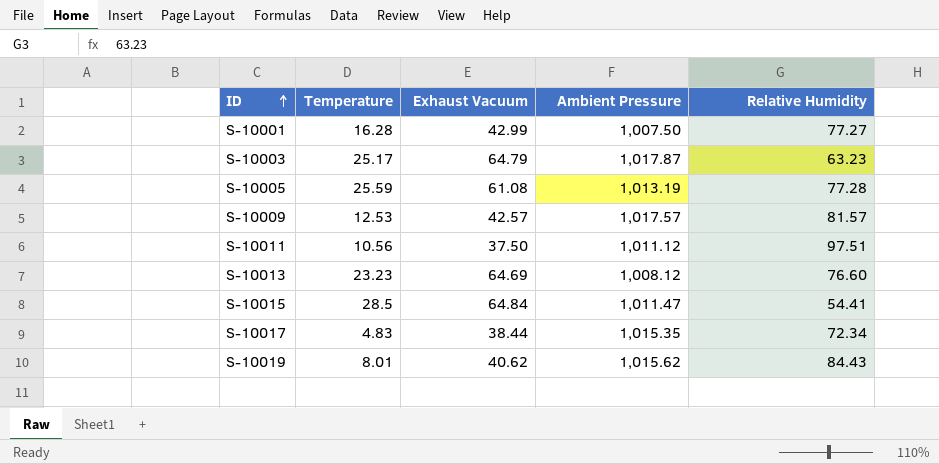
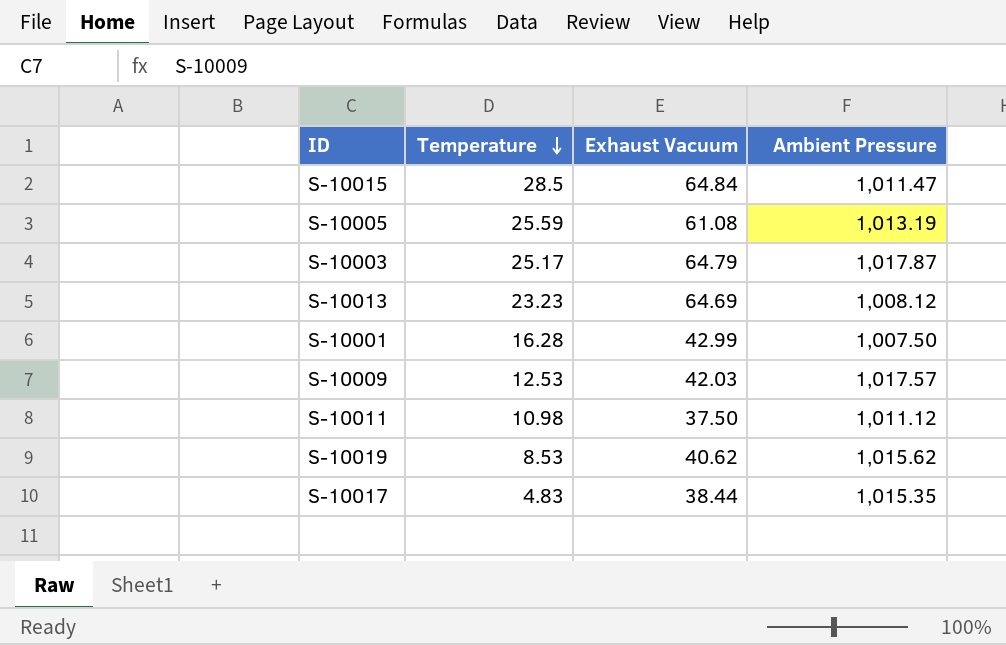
row order: ID ascending -> Temperature descending
column Relative Humidity | position: 5 -> none
S-10009 | Exhaust Vacuum: 42.57 -> 42.03
S-10011 | Temperature: 10.56 -> 10.98
S-10019 | Temperature: 8.01 -> 8.53

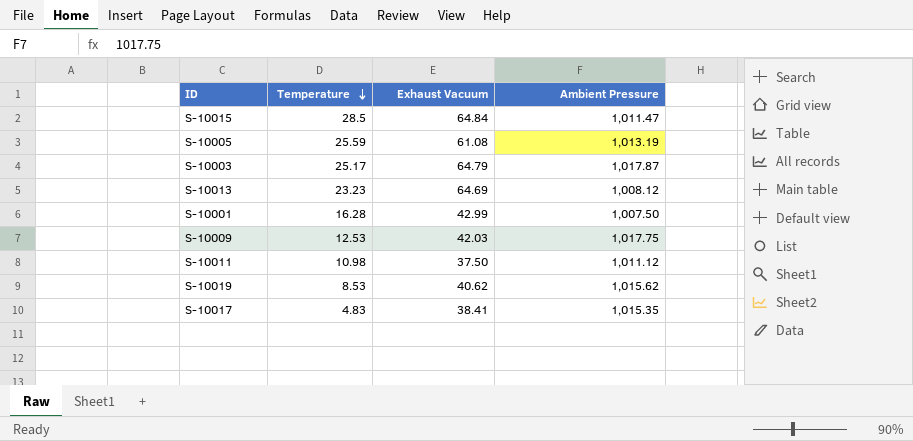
S-10009 | Ambient Pressure: 1,017.57 -> 1,017.75
S-10017 | Exhaust Vacuum: 38.44 -> 38.41

